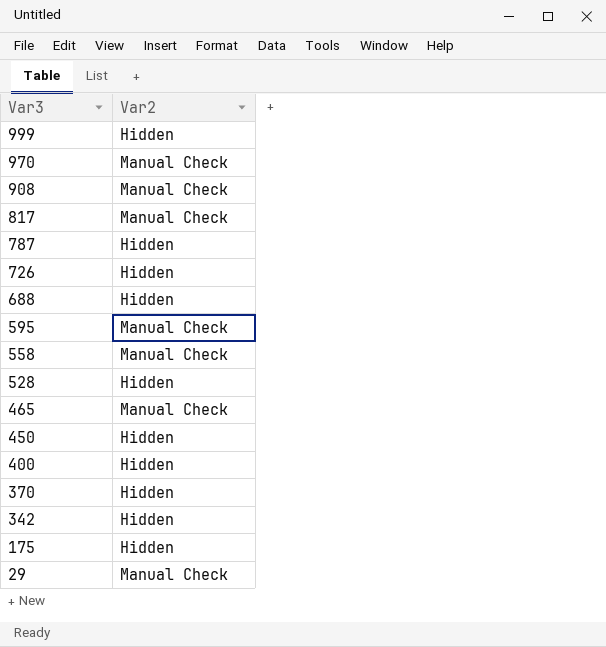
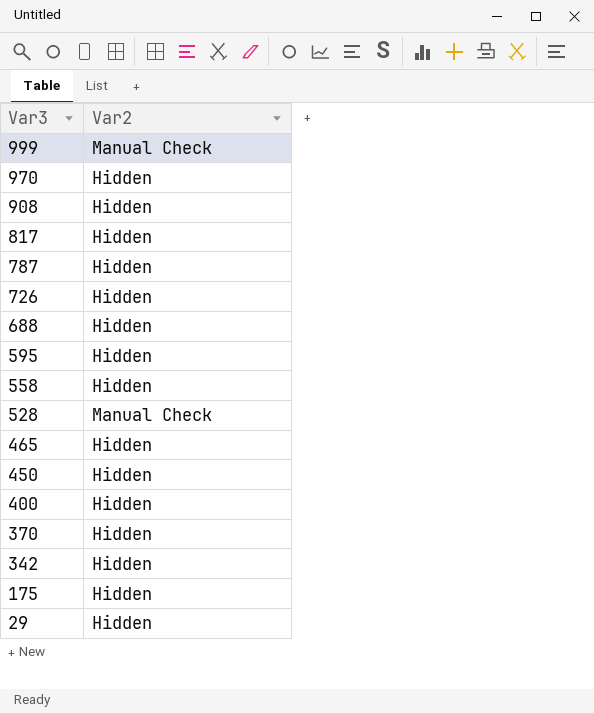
999 | Var2: Hidden -> Manual Check
970 | Var2: Manual Check -> Hidden
908 | Var2: Manual Check -> Hidden
817 | Var2: Manual Check -> Hidden
595 | Var2: Manual Check -> Hidden
558 | Var2: Manual Check -> Hidden
528 | Var2: Hidden -> Manual Check
465 | Var2: Manual Check -> Hidden
29 | Var2: Manual Check -> Hidden

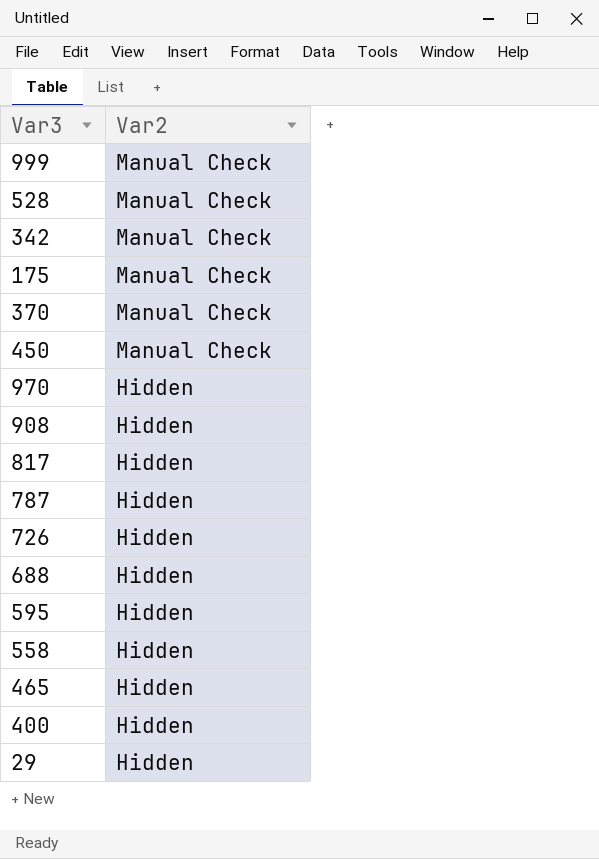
row order: Var3 descending -> Var2 descending
342 | Var2: Hidden -> Manual Check
175 | Var2: Hidden -> Manual Check
370 | Var2: Hidden -> Manual Check
450 | Var2: Hidden -> Manual Check

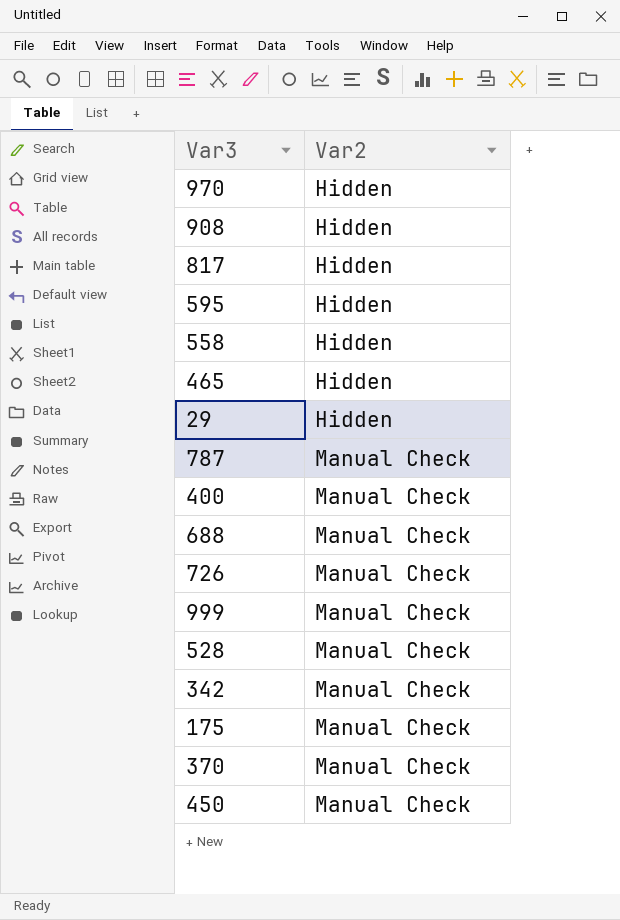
row order: Var2 descending -> Var2 ascending
787 | Var2: Hidden -> Manual Check
400 | Var2: Hidden -> Manual Check
688 | Var2: Hidden -> Manual Check
726 | Var2: Hidden -> Manual Check

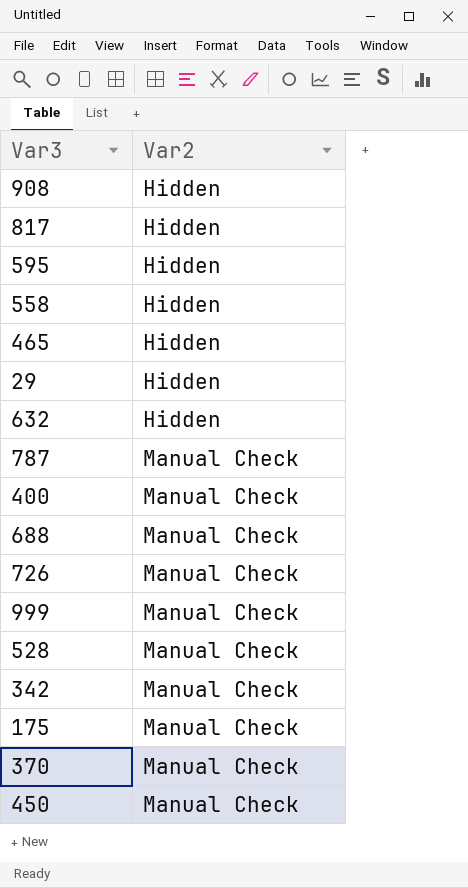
row 970: Hidden -> none
row 632: none -> Hidden

